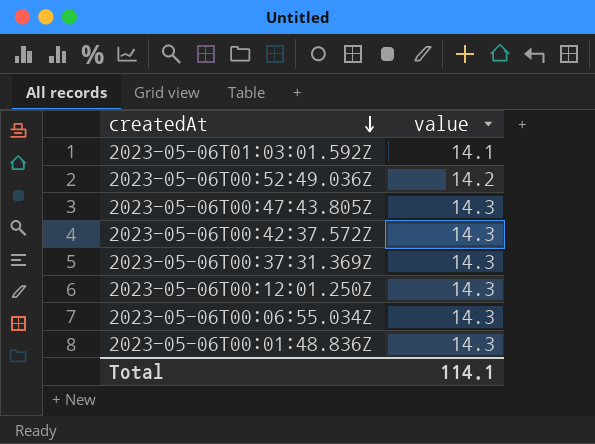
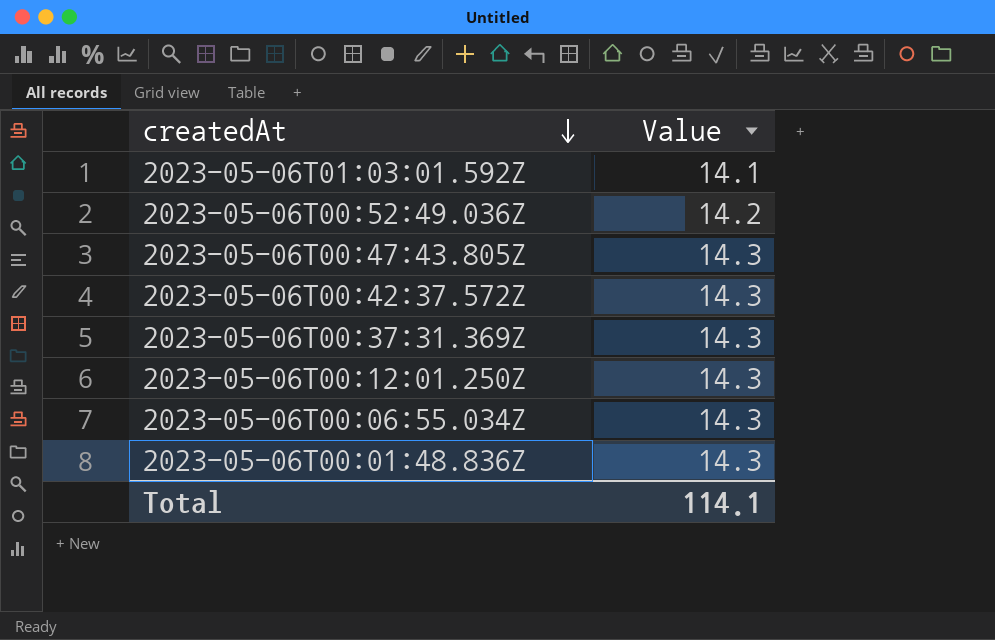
column name: value -> Value

